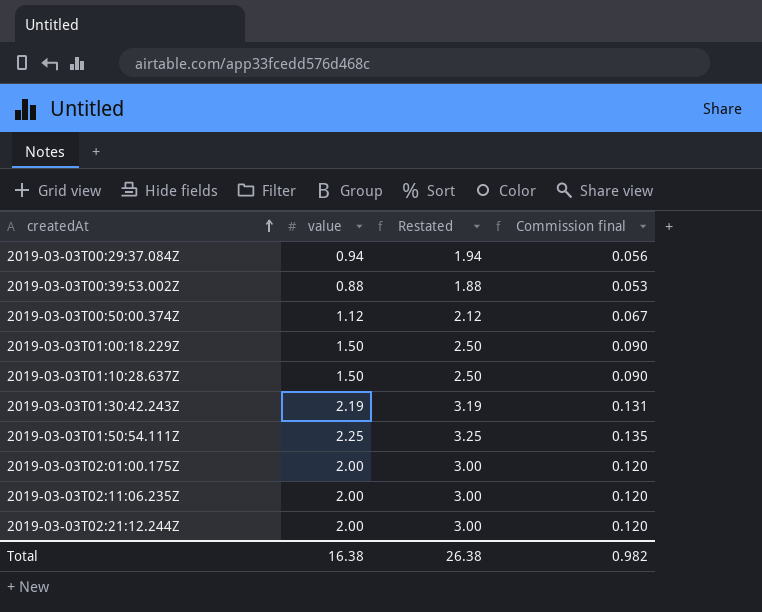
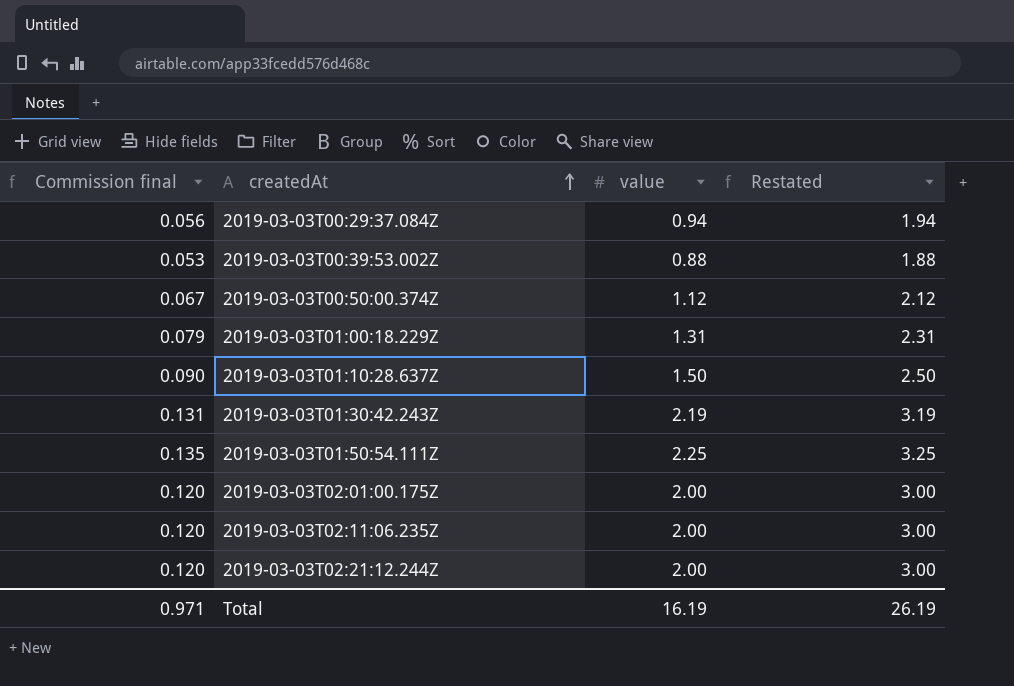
column Commission final | position: 4 -> 1
2019-03-03T01:00:18.229Z | Commission final: 0.090 -> 0.079
2019-03-03T01:00:18.229Z | value: 1.50 -> 1.31
2019-03-03T01:00:18.229Z | Restated: 2.50 -> 2.31
Total | Commission final: 0.982 -> 0.971
Total | value: 16.38 -> 16.19
Total | Restated: 26.38 -> 26.19

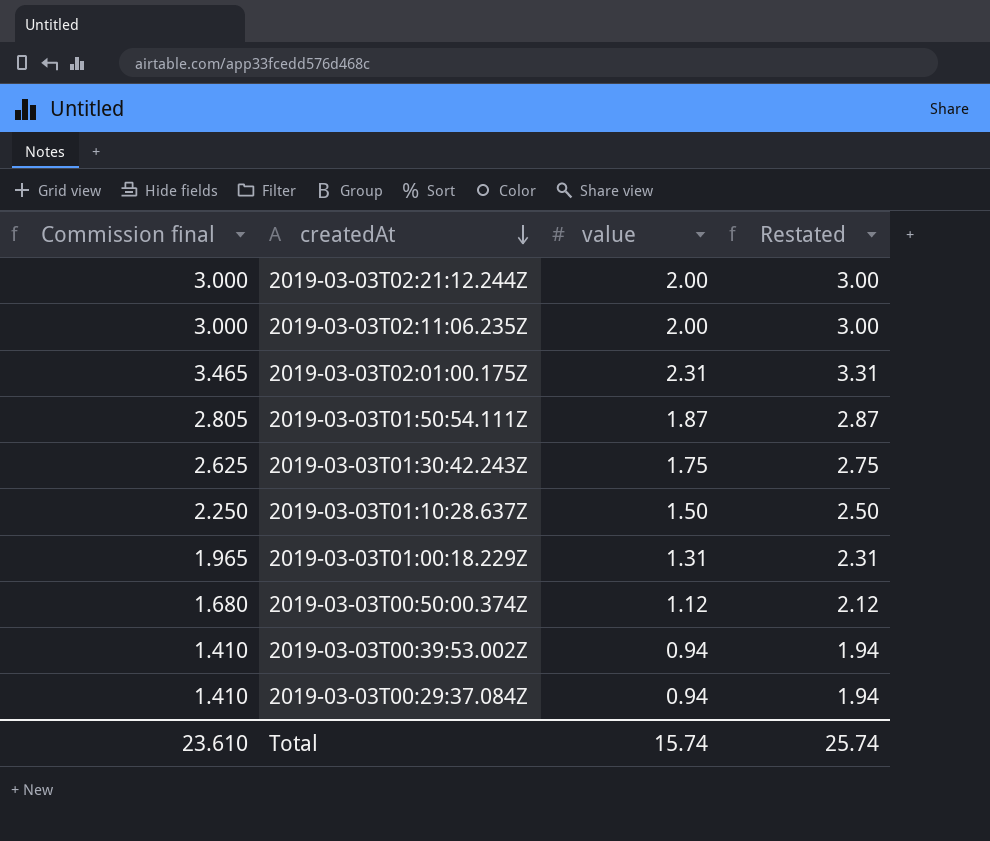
row order: createdAt ascending -> createdAt descending
column Commission final | formula: [value] * 0.06 -> [value] * 1.5
2019-03-03T02:01:00.175Z | value: 2.00 -> 2.31
2019-03-03T02:01:00.175Z | Restated: 3.00 -> 3.31
2019-03-03T01:50:54.111Z | value: 2.25 -> 1.87
2019-03-03T01:50:54.111Z | Restated: 3.25 -> 2.87
2019-03-03T01:30:42.243Z | value: 2.19 -> 1.75
2019-03-03T01:30:42.243Z | Restated: 3.19 -> 2.75
2019-03-03T00:39:53.002Z | value: 0.88 -> 0.94
2019-03-03T00:39:53.002Z | Restated: 1.88 -> 1.94
Total | Commission final: 0.971 -> 23.610
Total | value: 16.19 -> 15.74
Total | Restated: 26.19 -> 25.74

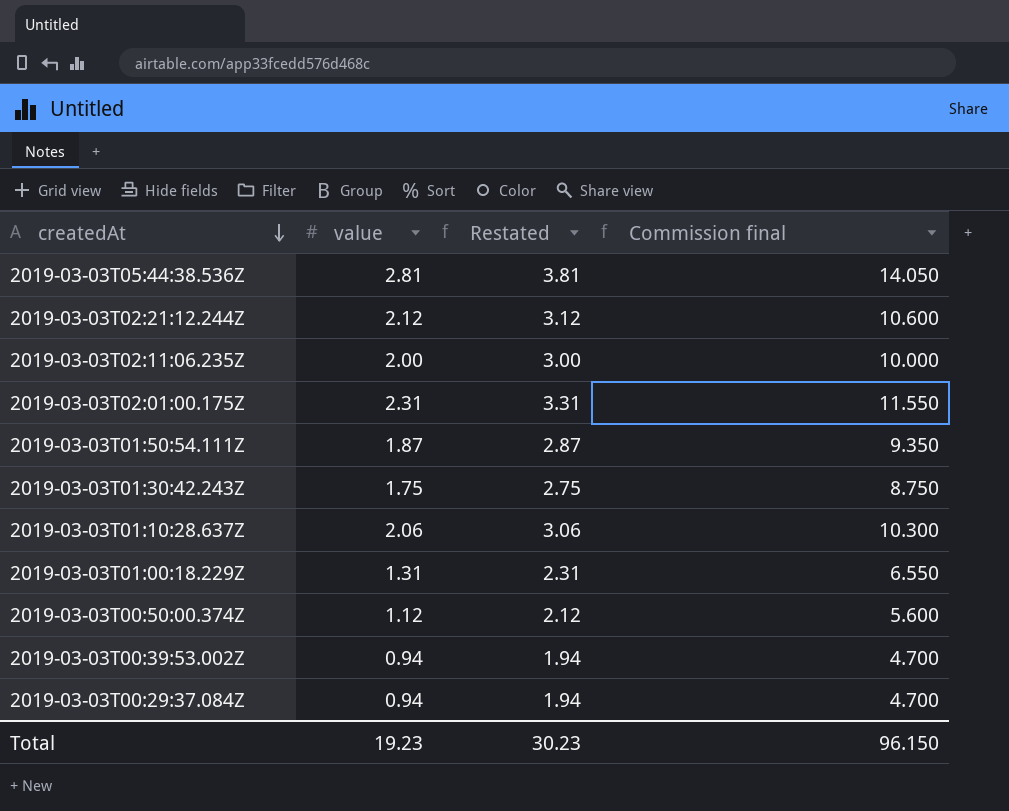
column Commission final | formula: [value] * 1.5 -> [value] * 5
column Commission final | position: 1 -> 4
row 2019-03-03T05:44:38.536Z: none -> 2.81 | 3.81 | 14.050
2019-03-03T02:21:12.244Z | value: 2.00 -> 2.12
2019-03-03T02:21:12.244Z | Restated: 3.00 -> 3.12
2019-03-03T01:10:28.637Z | value: 1.50 -> 2.06
2019-03-03T01:10:28.637Z | Restated: 2.50 -> 3.06
Total | value: 15.74 -> 19.23
Total | Restated: 25.74 -> 30.23
Total | Commission final: 23.610 -> 96.150

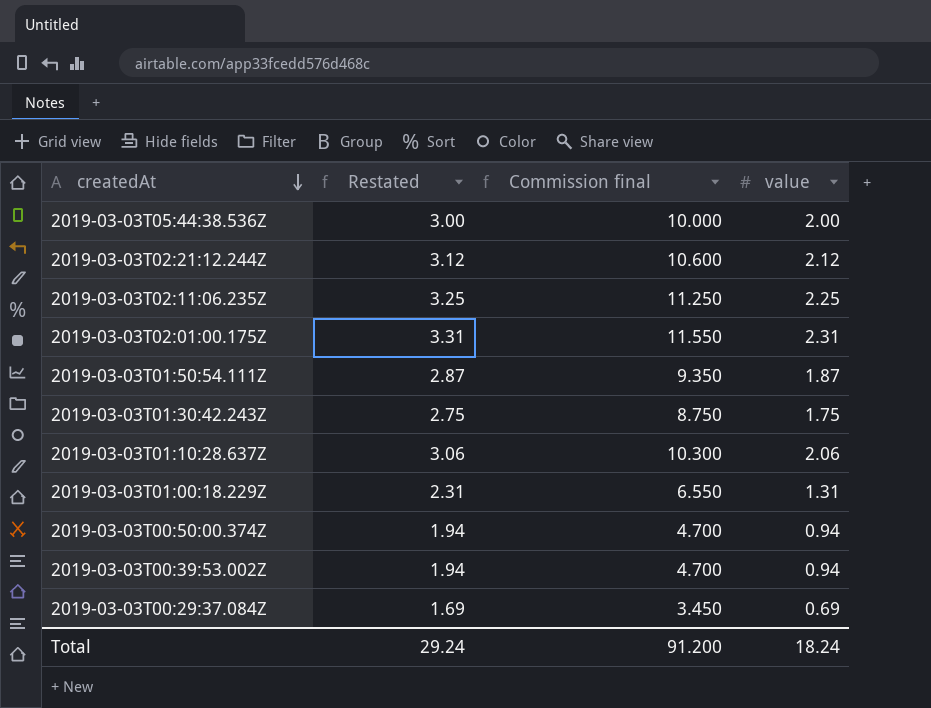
column value | position: 2 -> 4
2019-03-03T05:44:38.536Z | Restated: 3.81 -> 3.00
2019-03-03T05:44:38.536Z | Commission final: 14.050 -> 10.000
2019-03-03T05:44:38.536Z | value: 2.81 -> 2.00
2019-03-03T02:11:06.235Z | Restated: 3.00 -> 3.25
2019-03-03T02:11:06.235Z | Commission final: 10.000 -> 11.250
2019-03-03T02:11:06.235Z | value: 2.00 -> 2.25
2019-03-03T00:50:00.374Z | Restated: 2.12 -> 1.94
2019-03-03T00:50:00.374Z | Commission final: 5.600 -> 4.700
2019-03-03T00:50:00.374Z | value: 1.12 -> 0.94
2019-03-03T00:29:37.084Z | Restated: 1.94 -> 1.69
2019-03-03T00:29:37.084Z | Commission final: 4.700 -> 3.450
2019-03-03T00:29:37.084Z | value: 0.94 -> 0.69
Total | Restated: 30.23 -> 29.24
Total | Commission final: 96.150 -> 91.200
Total | value: 19.23 -> 18.24

